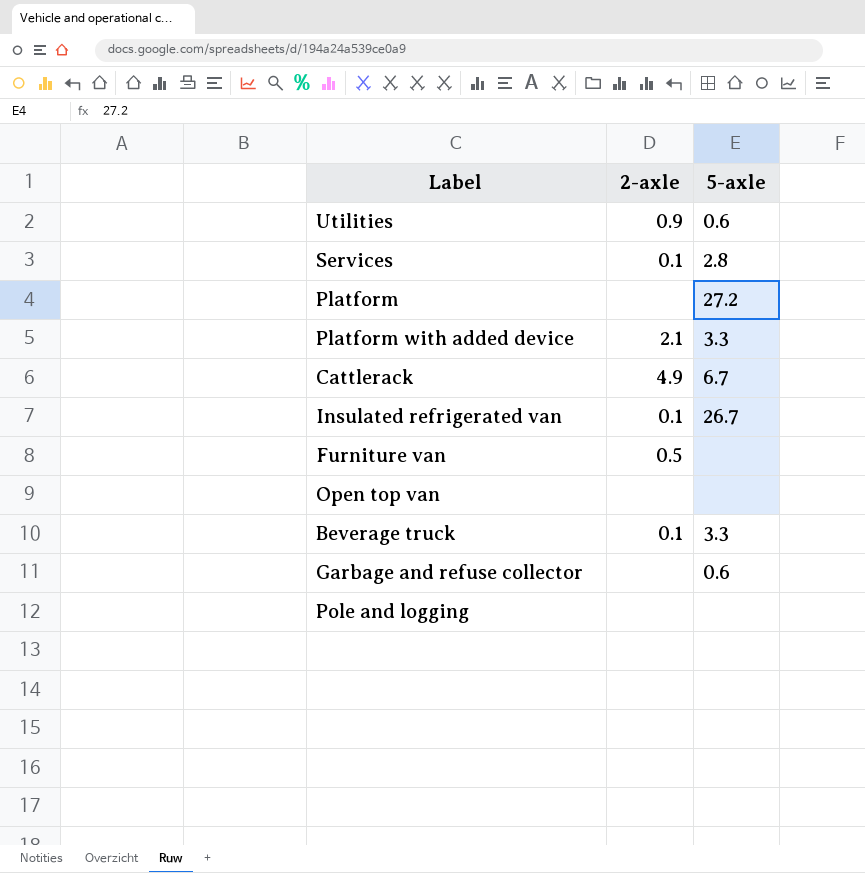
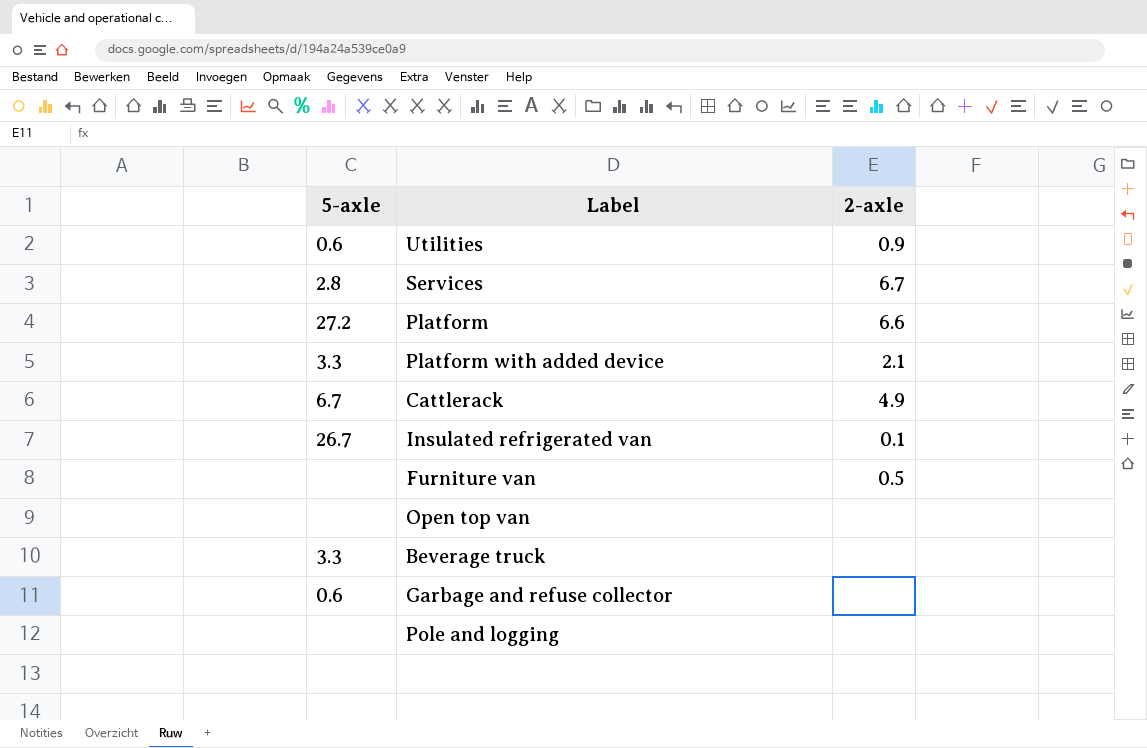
column 5-axle | position: 3 -> 1
Services | 2-axle: 0.1 -> 6.7
Platform | 2-axle: none -> 6.6
Beverage truck | 2-axle: 0.1 -> none

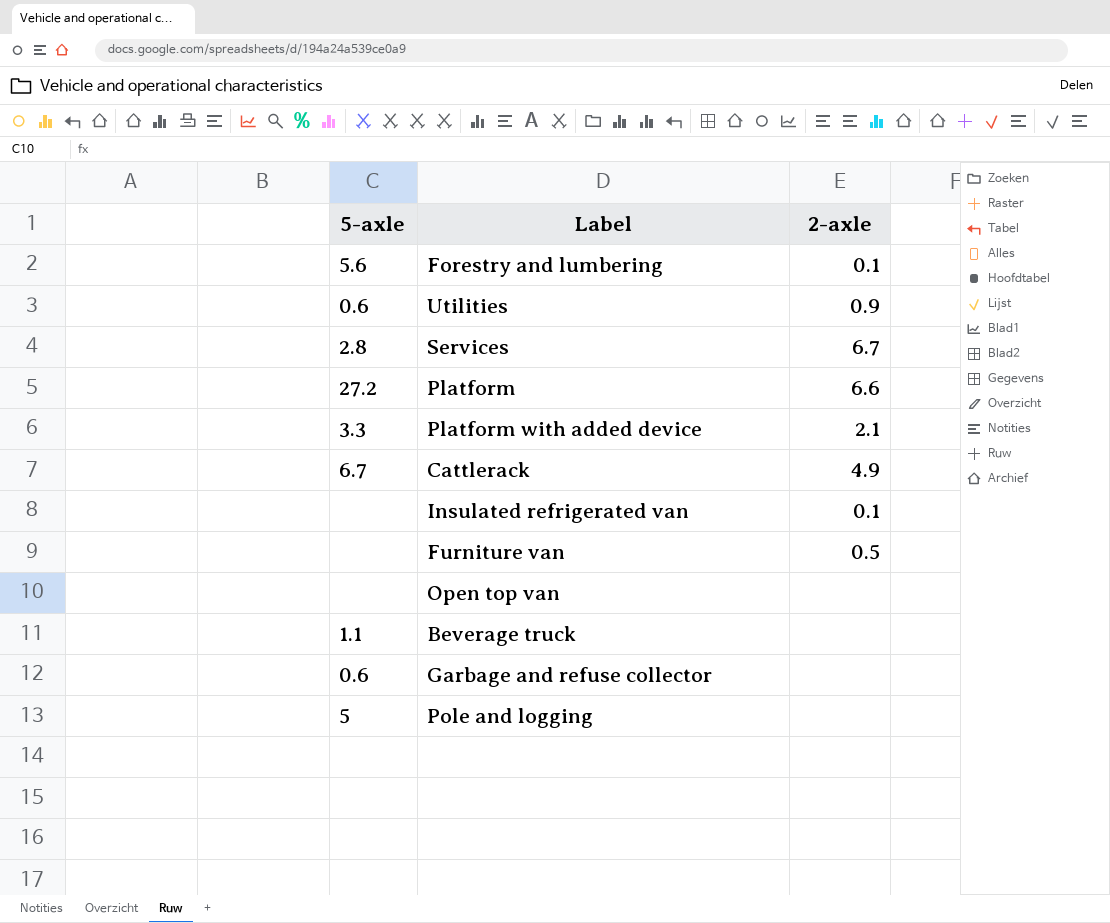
row Forestry and lumbering: none -> 5.6 | 0.1
Insulated refrigerated van | 5-axle: 26.7 -> none
Beverage truck | 5-axle: 3.3 -> 1.1
Pole and logging | 5-axle: none -> 5

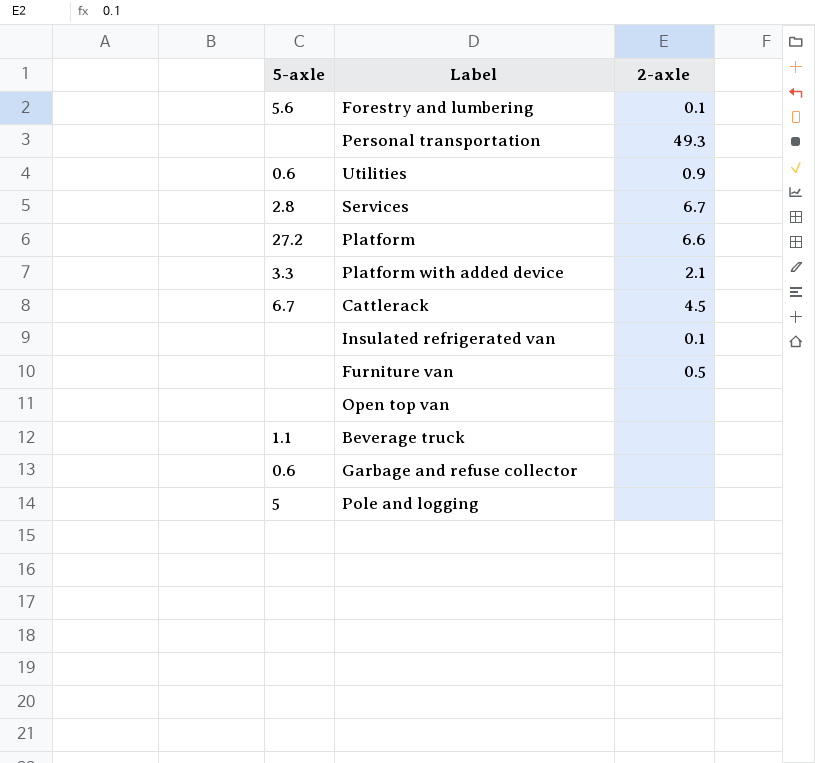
row Personal transportation: none -> none | 49.3
Cattlerack | 2-axle: 4.9 -> 4.5

